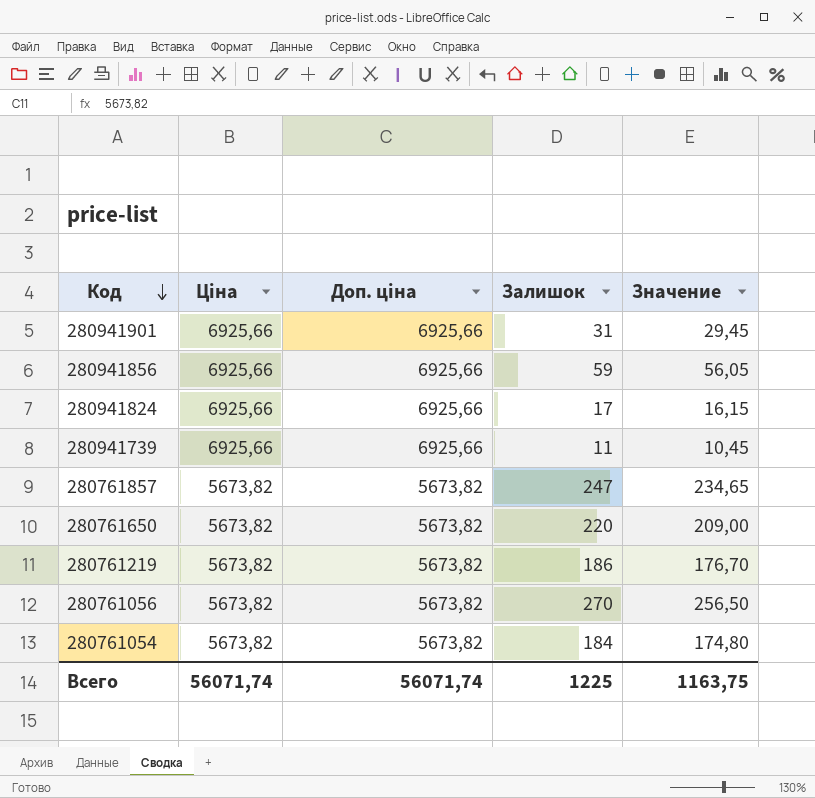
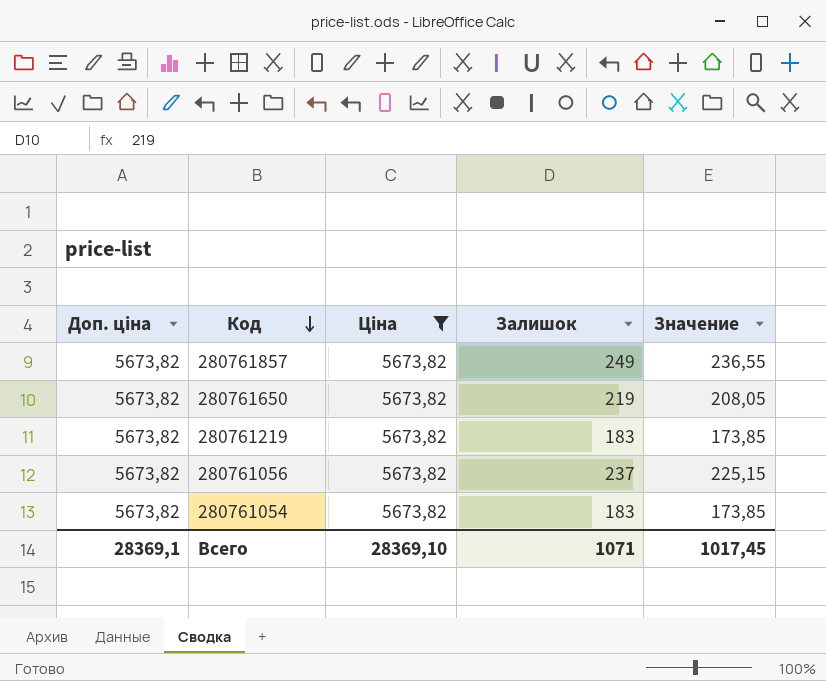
filter: none -> Ціна = 5673,82
column Доп. ціна | position: 3 -> 1
280761857 | Залишок: 247 -> 249
280761857 | Значение: 234,65 -> 236,55
280761650 | Залишок: 220 -> 219
280761650 | Значение: 209,00 -> 208,05
280761219 | Залишок: 186 -> 183
280761219 | Значение: 176,70 -> 173,85
280761056 | Залишок: 270 -> 237
280761056 | Значение: 256,50 -> 225,15
280761054 | Залишок: 184 -> 183
280761054 | Значение: 174,80 -> 173,85
Всего | Доп. ціна: 56071,74 -> 28369,1
Всего | Ціна: 56071,74 -> 28369,10
Всего | Залишок: 1225 -> 1071
Всего | Значение: 1163,75 -> 1017,45

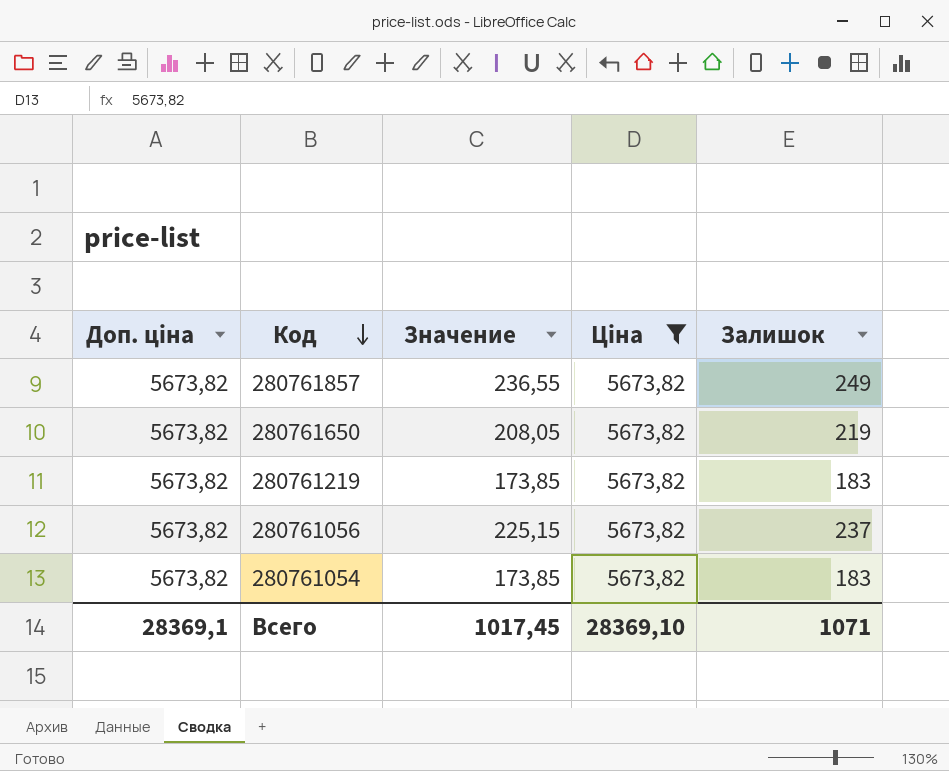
column Значение | position: 5 -> 3

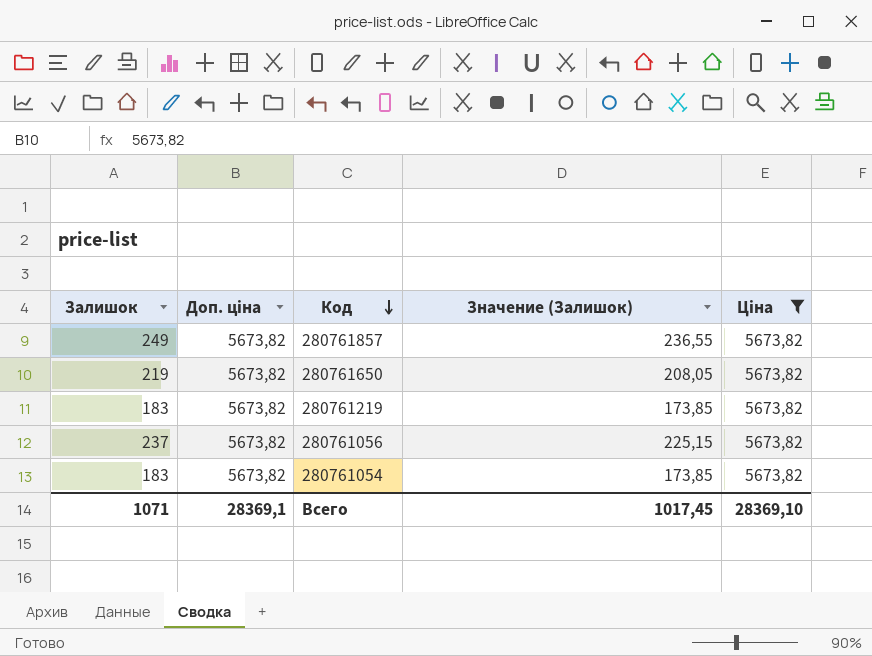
column Залишок | position: 5 -> 1
column name: Значение -> Значение (Залишок)

